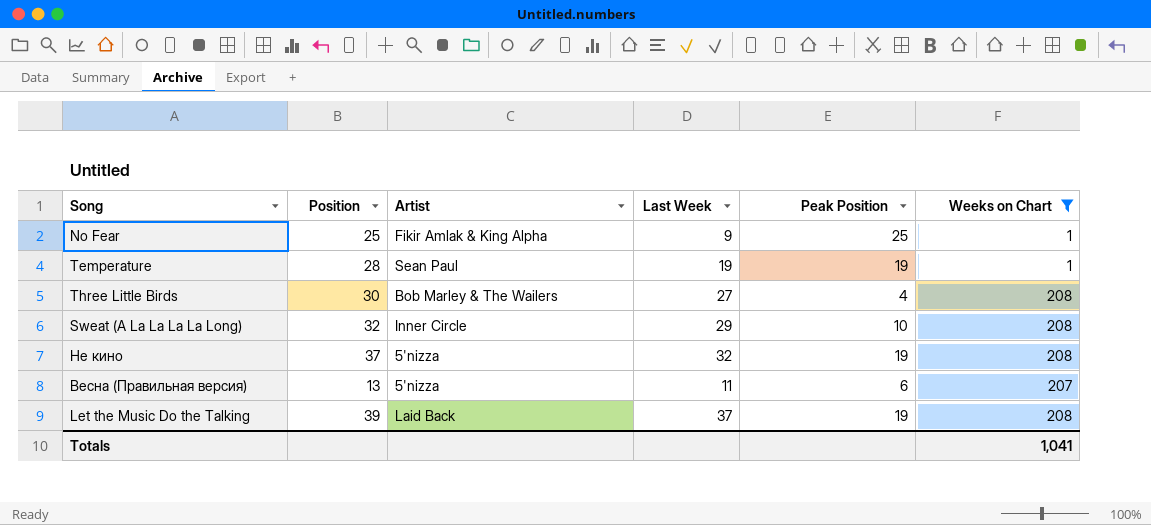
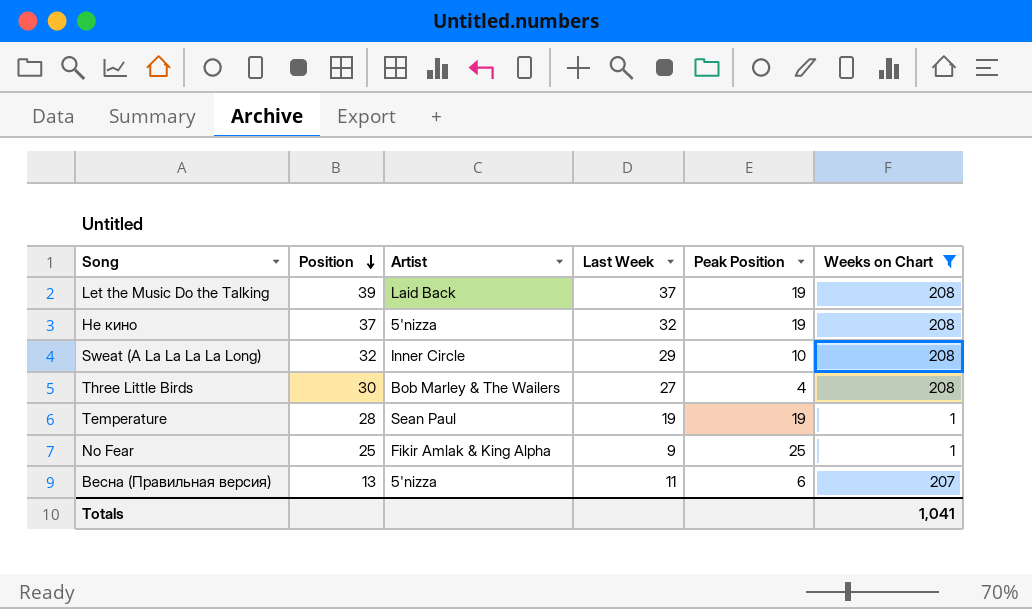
row order: none -> Position descending

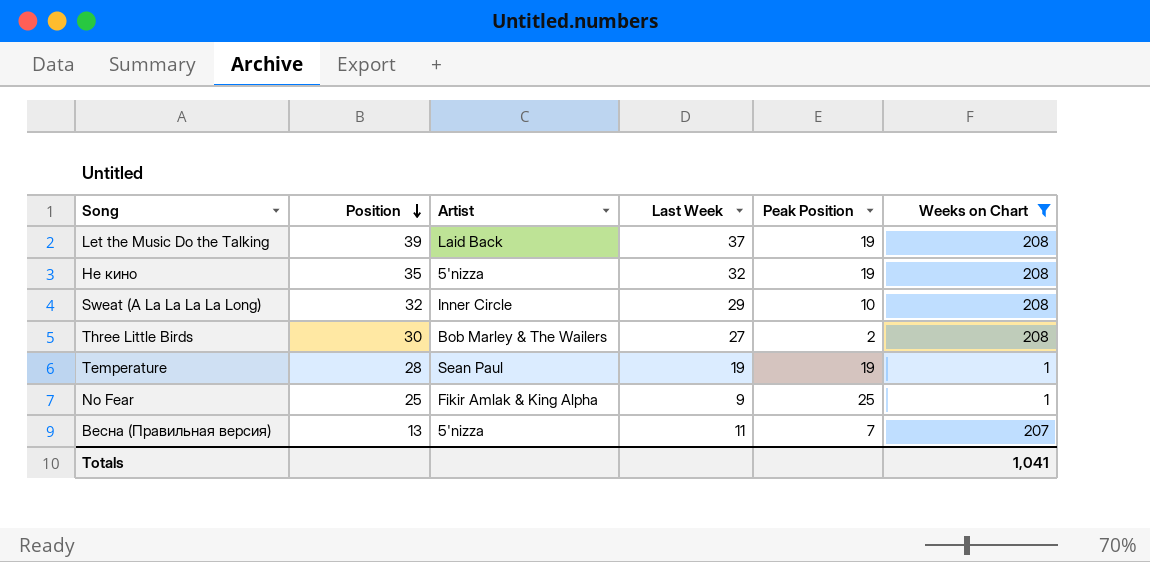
Не кино | Position: 37 -> 35
Three Little Birds | Peak Position: 4 -> 2
Весна (Правильная версия) | Peak Position: 6 -> 7

